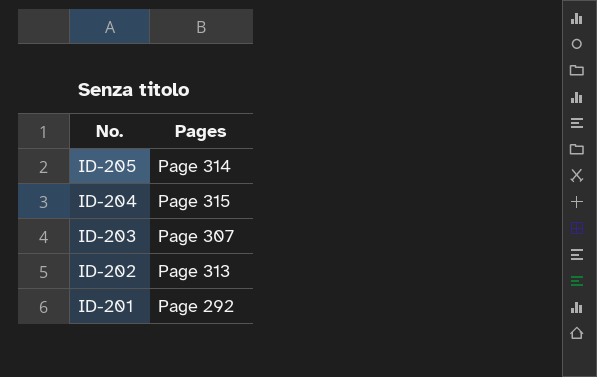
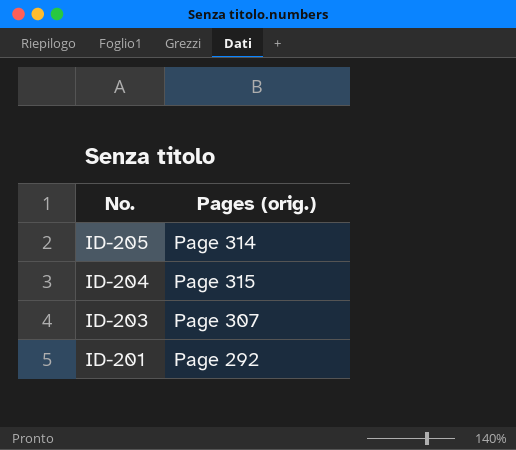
column name: Pages -> Pages (orig.)
row ID-202: Page 313 -> none

